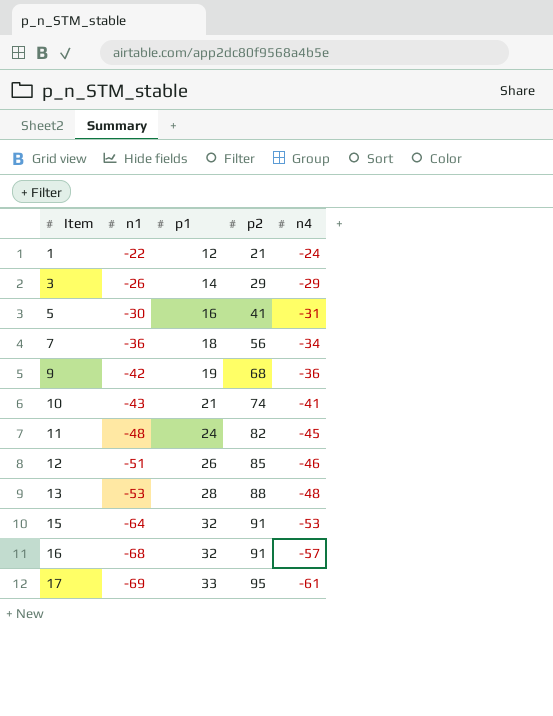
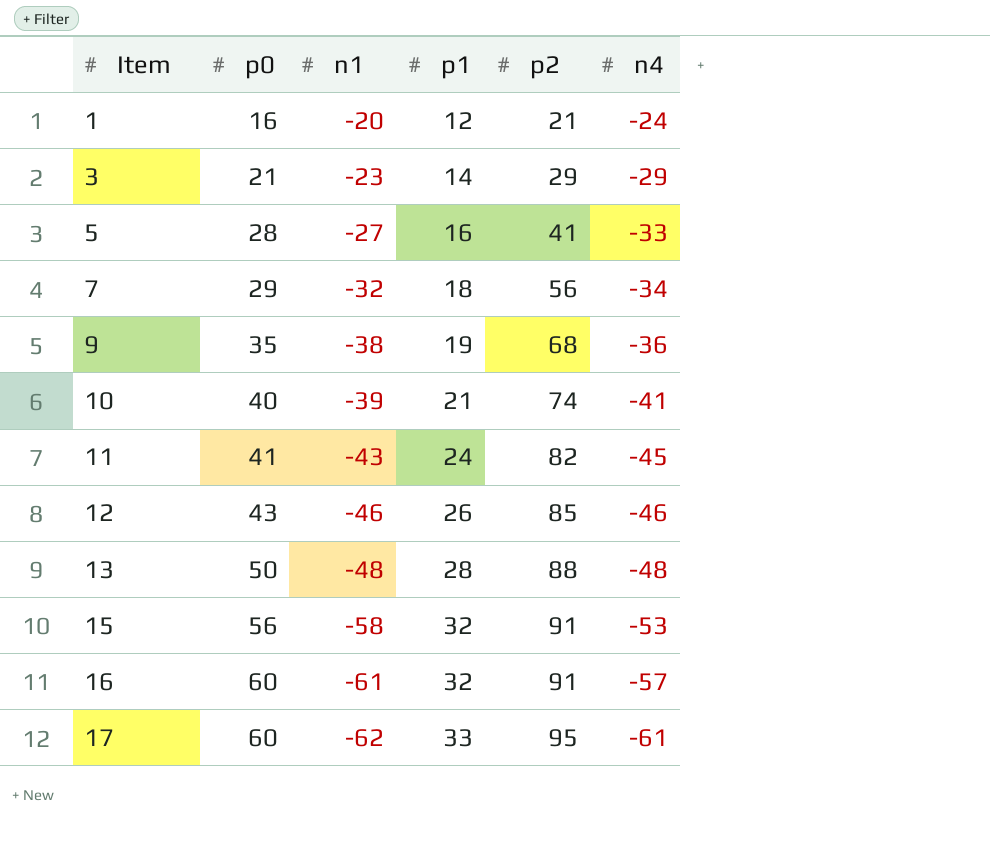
column p0 | position: none -> 2
1 | n1: -22 -> -20
3 | n1: -26 -> -23
5 | n1: -30 -> -27
5 | n4: -31 -> -33
7 | n1: -36 -> -32
9 | n1: -42 -> -38
10 | n1: -43 -> -39
11 | n1: -48 -> -43
12 | n1: -51 -> -46
13 | n1: -53 -> -48
15 | n1: -64 -> -58
16 | n1: -68 -> -61
17 | n1: -69 -> -62

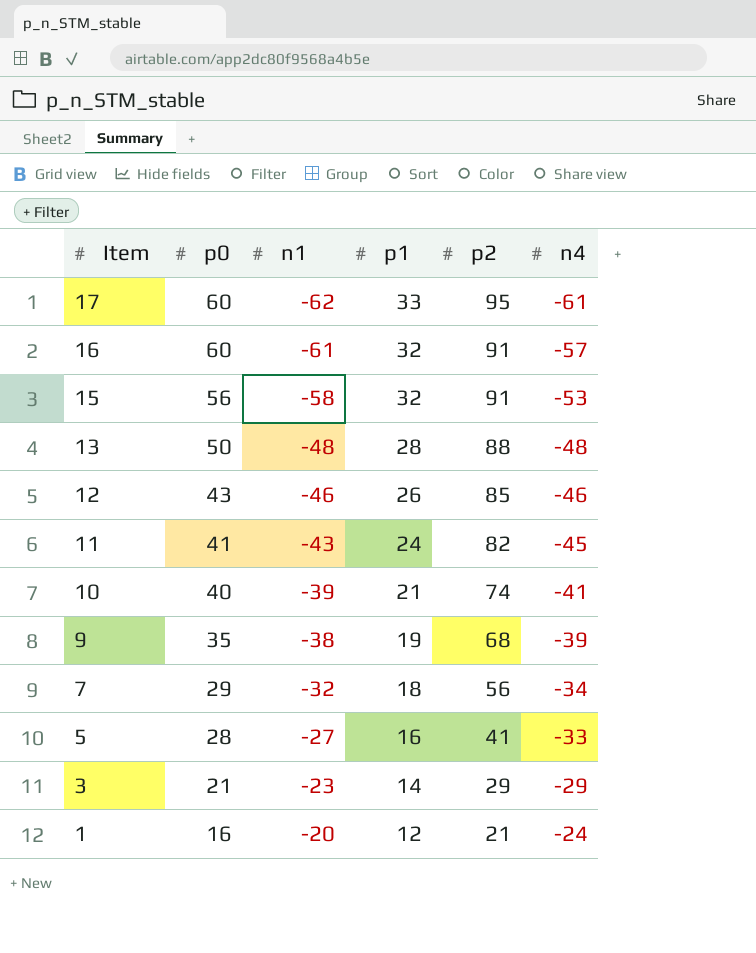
row order: Item ascending -> Item descending
9 | n4: -36 -> -39

